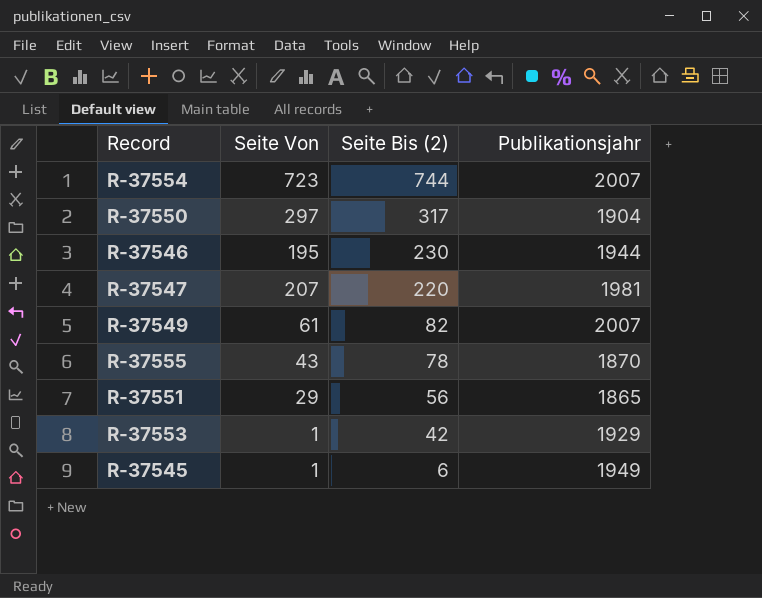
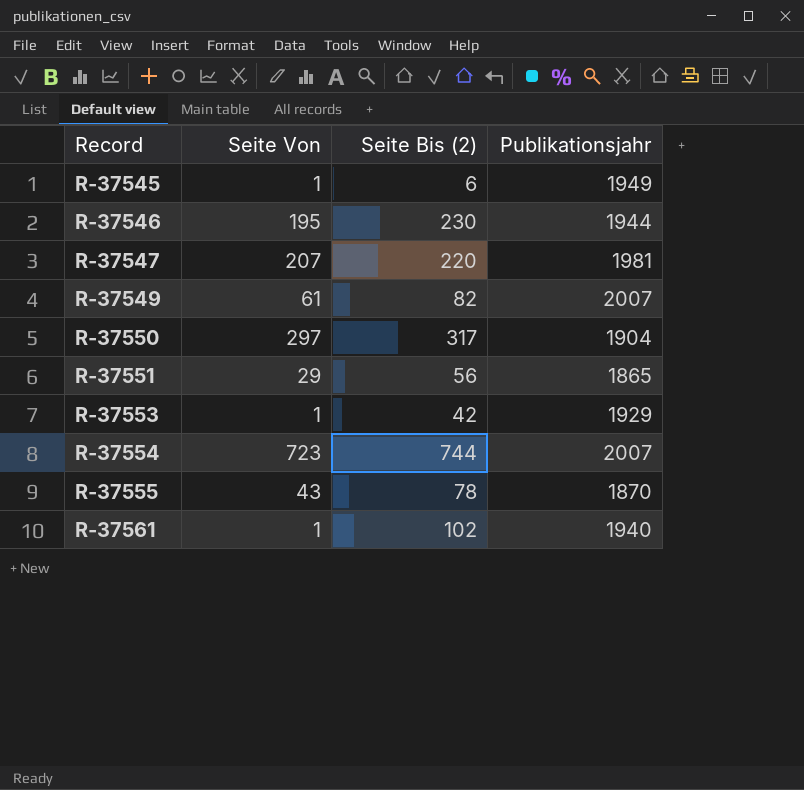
row order: Seite Bis (2) descending -> Record ascending
row R-37561: none -> 1 | 102 | 1940

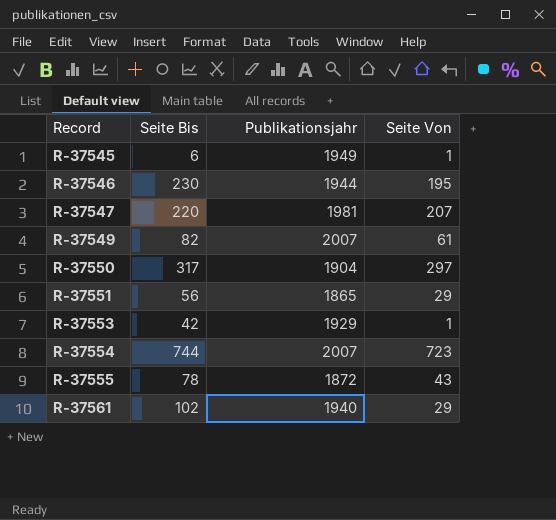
column name: Seite Bis (2) -> Seite Bis
column Seite Von | position: 2 -> 4
R-37555 | Publikationsjahr: 1870 -> 1872
R-37561 | Seite Von: 1 -> 29

